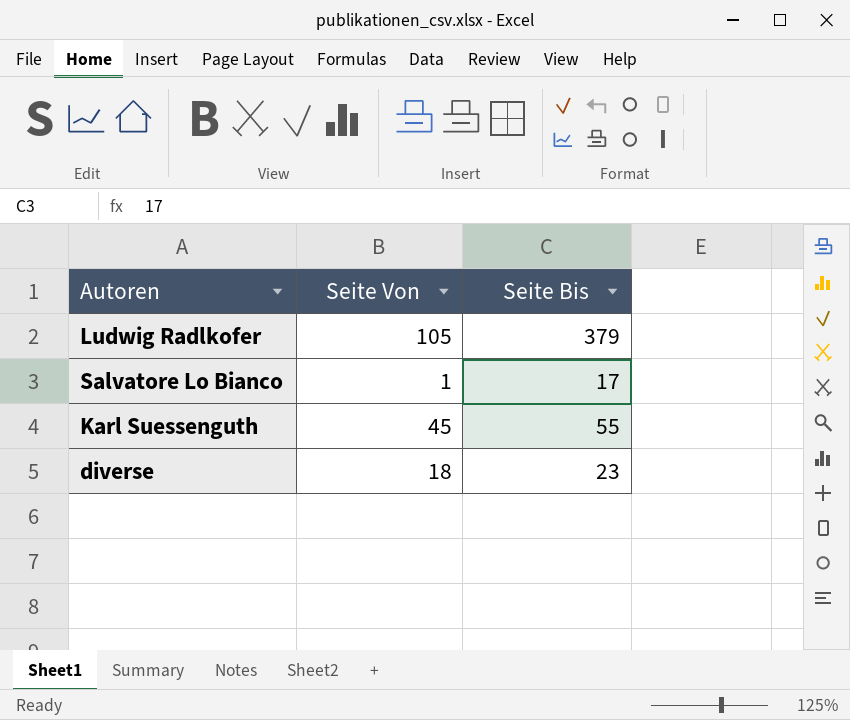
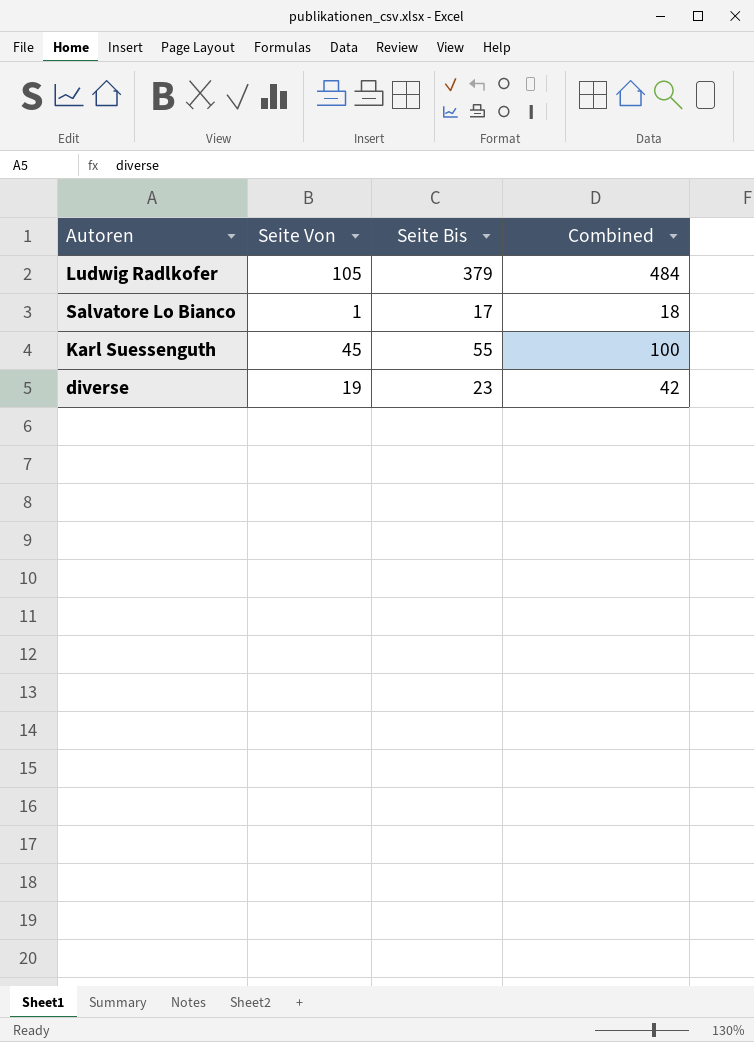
column Combined | formula: none -> [Seite Von] + [Seite Bis]
diverse | Seite Von: 18 -> 19

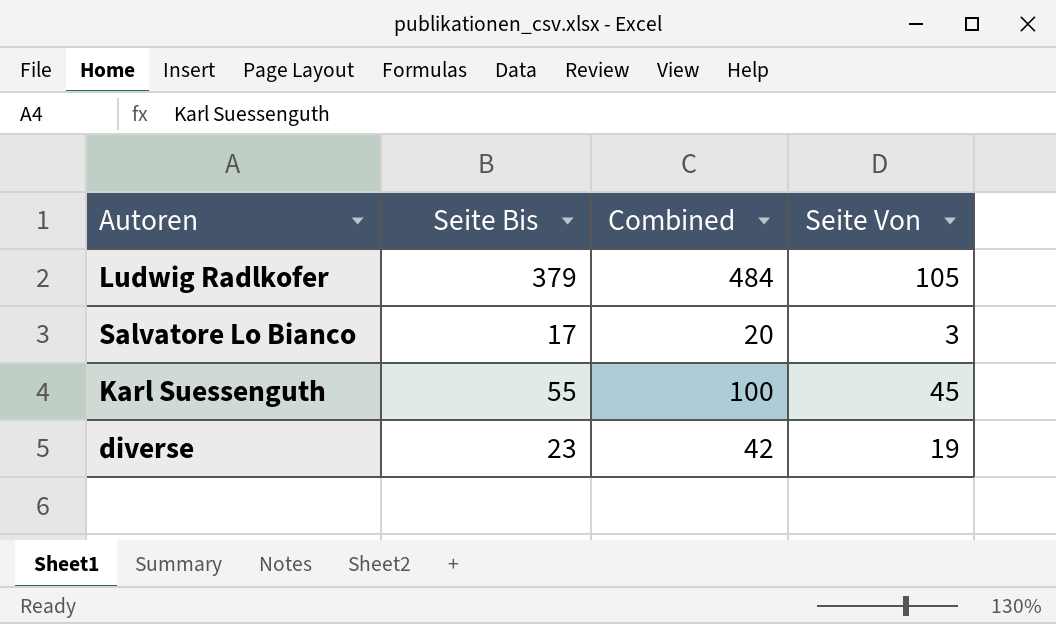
column Seite Von | position: 2 -> 4
Salvatore Lo Bianco | Combined: 18 -> 20
Salvatore Lo Bianco | Seite Von: 1 -> 3

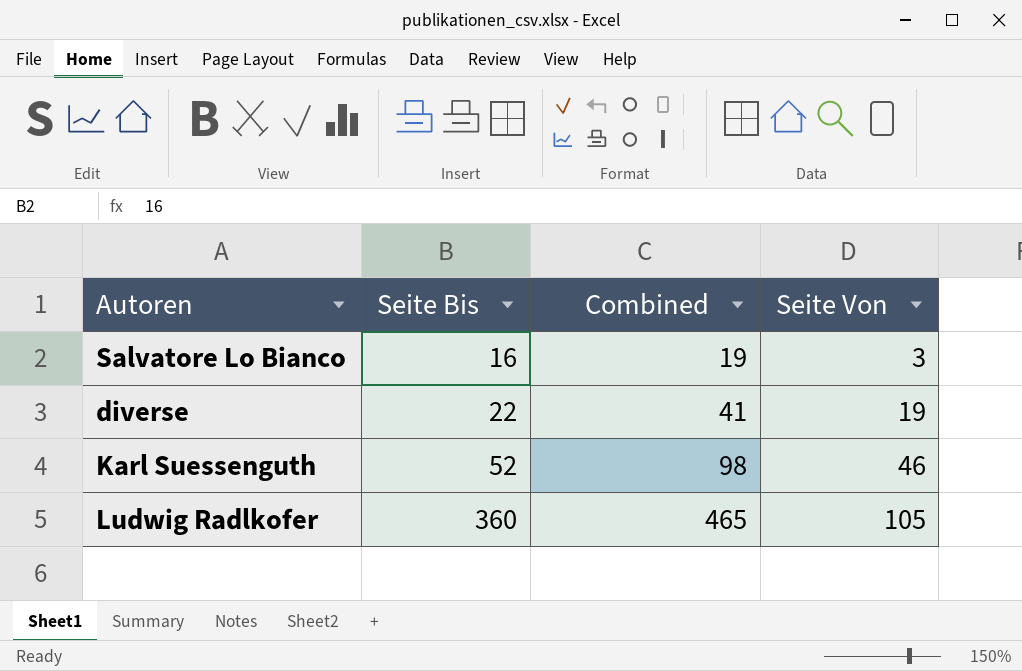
row order: none -> Seite Bis ascending
Salvatore Lo Bianco | Seite Bis: 17 -> 16
Salvatore Lo Bianco | Combined: 20 -> 19
diverse | Seite Bis: 23 -> 22
diverse | Combined: 42 -> 41
Karl Suessenguth | Seite Bis: 55 -> 52
Karl Suessenguth | Combined: 100 -> 98
Karl Suessenguth | Seite Von: 45 -> 46
Ludwig Radlkofer | Seite Bis: 379 -> 360
Ludwig Radlkofer | Combined: 484 -> 465

